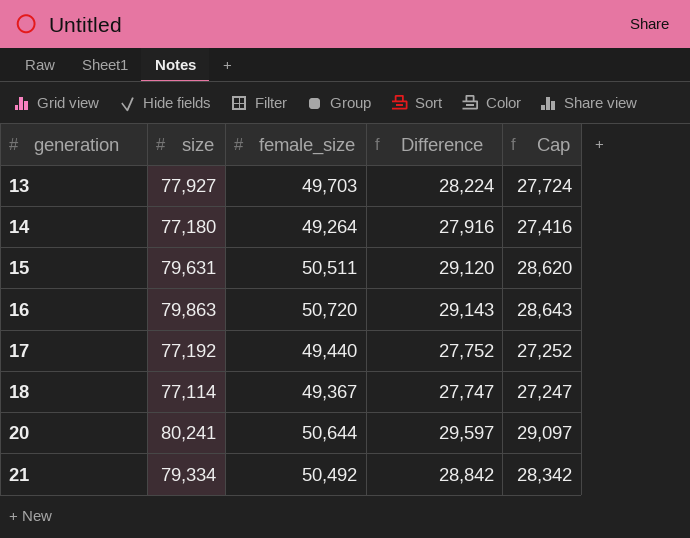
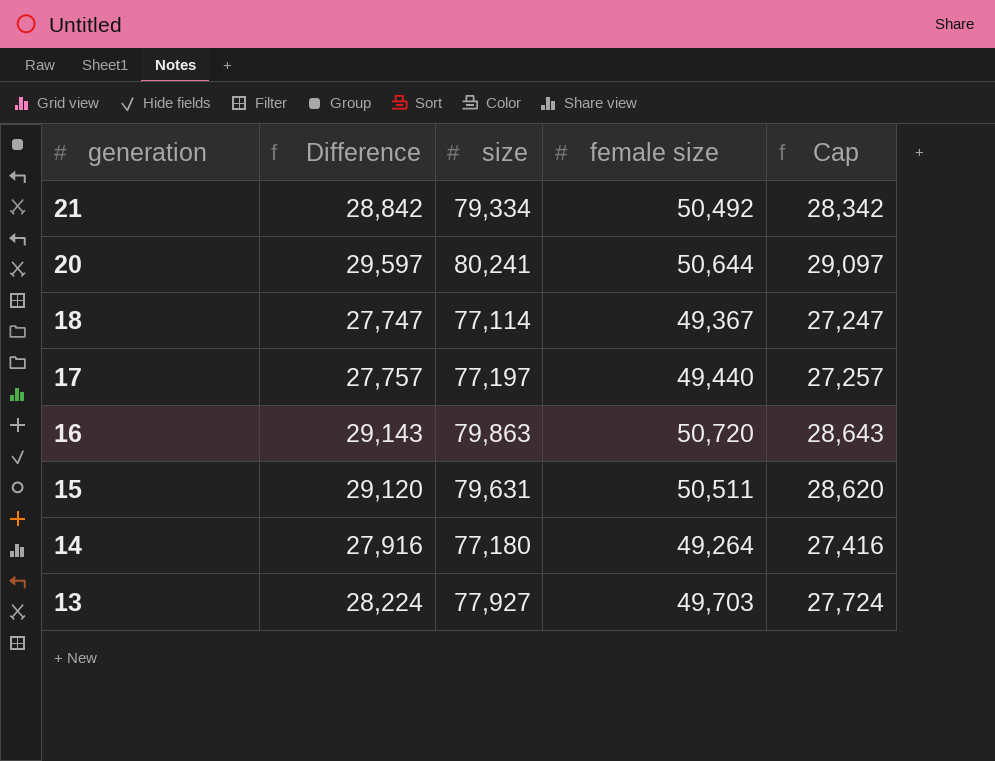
row order: generation ascending -> generation descending
column Difference | position: 4 -> 2
column name: female_size -> female size
17 | Difference: 27,752 -> 27,757
17 | size: 77,192 -> 77,197
17 | Cap: 27,252 -> 27,257

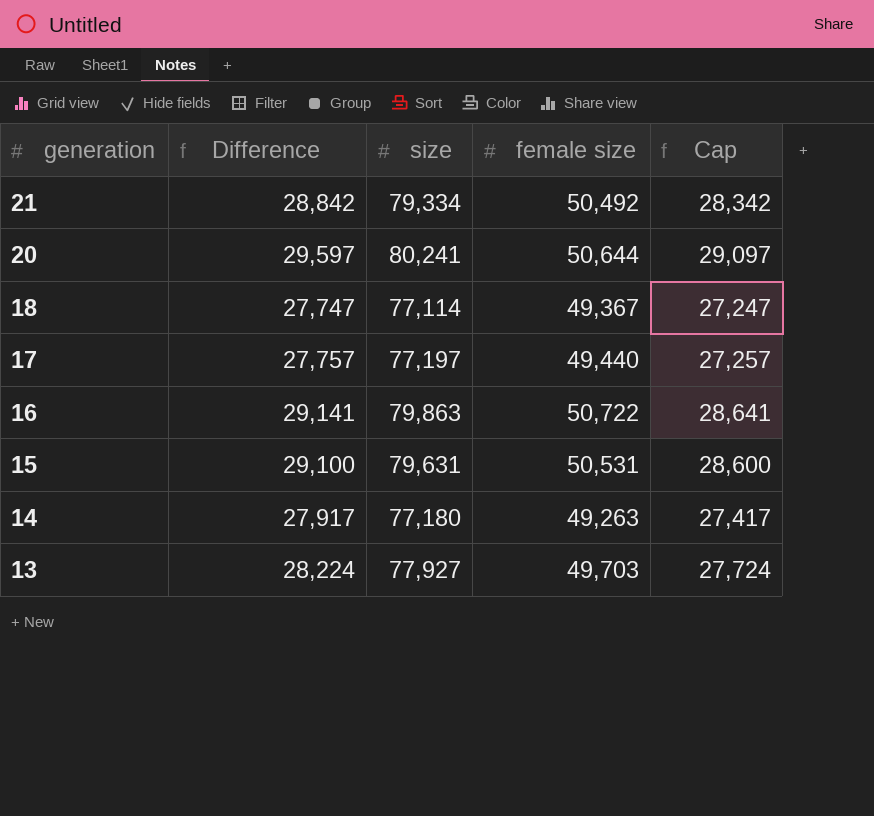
16 | Difference: 29,143 -> 29,141
16 | female size: 50,720 -> 50,722
16 | Cap: 28,643 -> 28,641
15 | Difference: 29,120 -> 29,100
15 | female size: 50,511 -> 50,531
15 | Cap: 28,620 -> 28,600
14 | Difference: 27,916 -> 27,917
14 | female size: 49,264 -> 49,263
14 | Cap: 27,416 -> 27,417

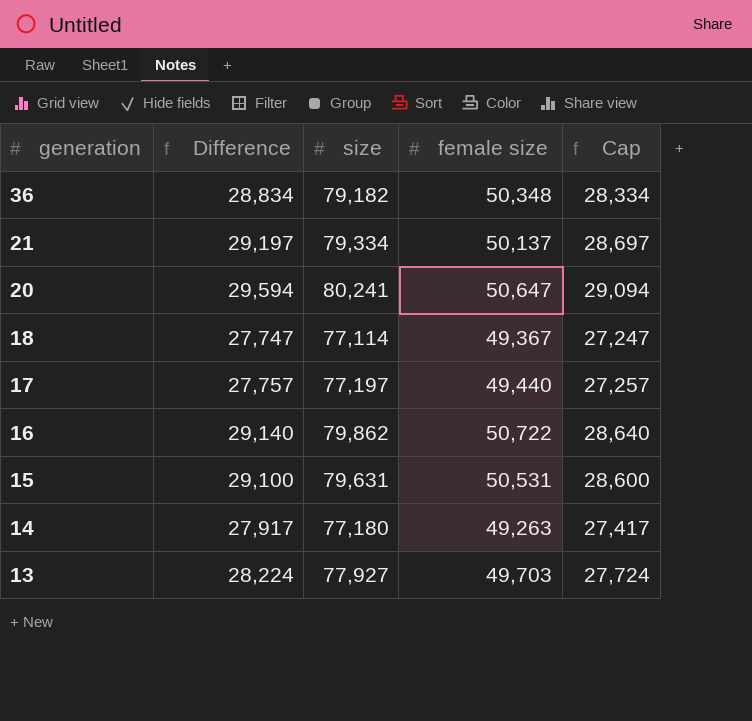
row 36: none -> 28,834 | 79,182 | 50,348 | 28,334
21 | Difference: 28,842 -> 29,197
21 | female size: 50,492 -> 50,137
21 | Cap: 28,342 -> 28,697
20 | Difference: 29,597 -> 29,594
20 | female size: 50,644 -> 50,647
20 | Cap: 29,097 -> 29,094
16 | Difference: 29,141 -> 29,140
16 | size: 79,863 -> 79,862
16 | Cap: 28,641 -> 28,640

